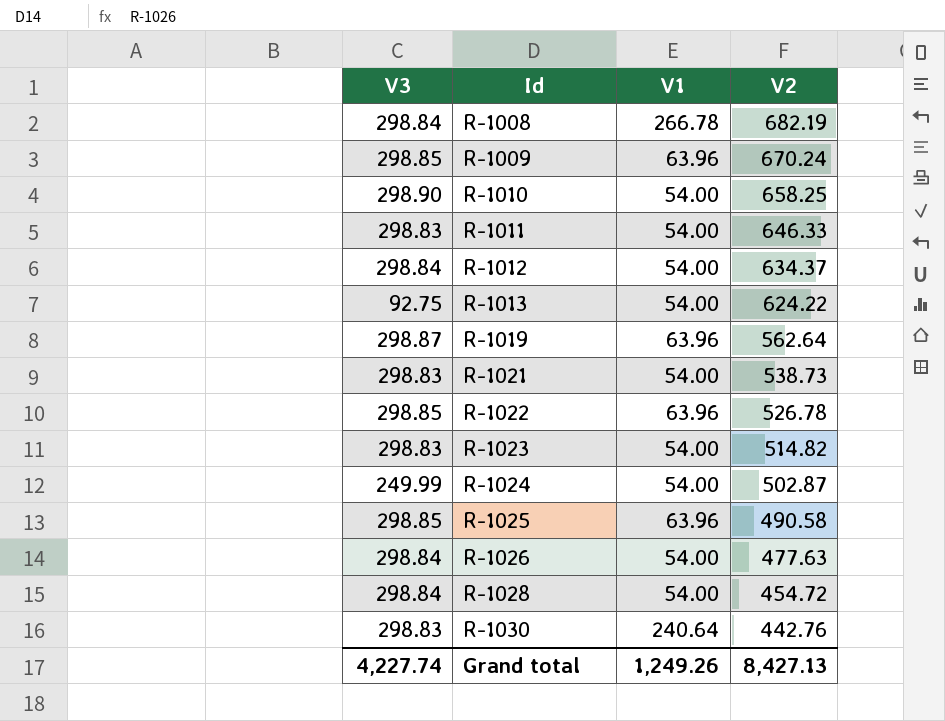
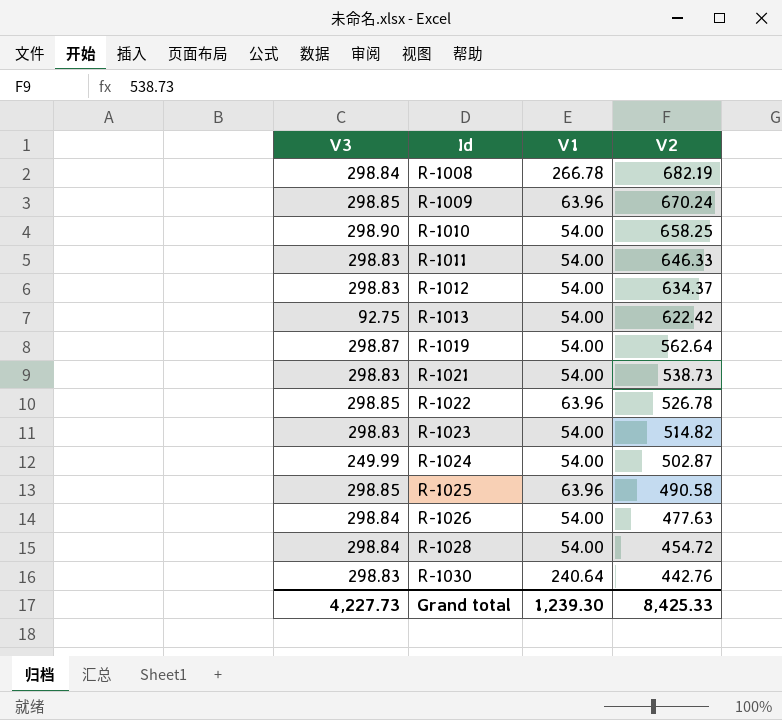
R-1012 | V3: 298.84 -> 298.83
R-1013 | V2: 624.22 -> 622.42
R-1019 | V1: 63.96 -> 54.00
Grand total | V3: 4,227.74 -> 4,227.73
Grand total | V1: 1,249.26 -> 1,239.30
Grand total | V2: 8,427.13 -> 8,425.33

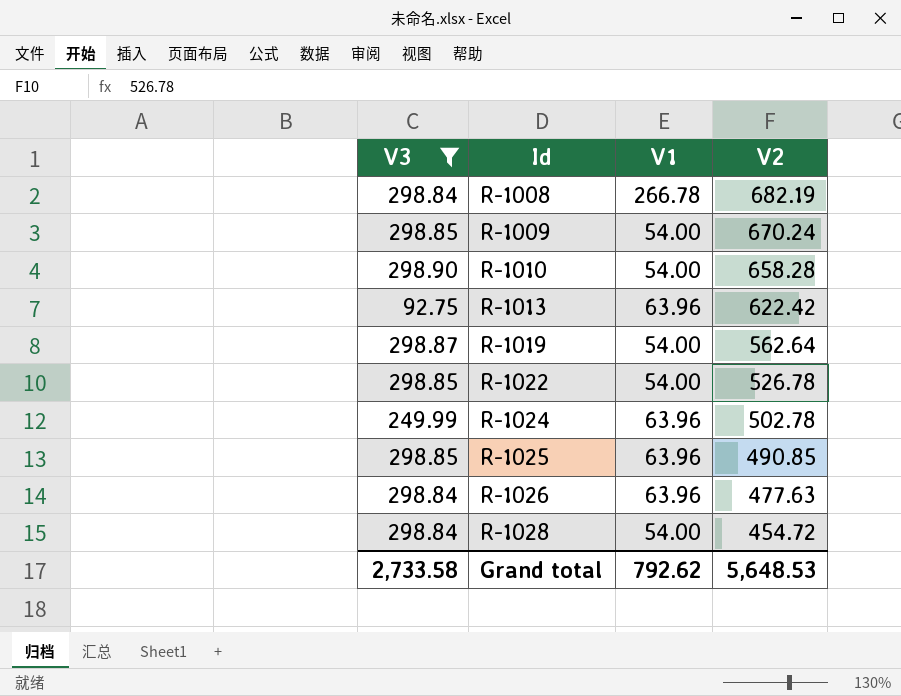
filter: none -> V3 != 298.83
R-1009 | V1: 63.96 -> 54.00
R-1010 | V2: 658.25 -> 658.28
R-1013 | V1: 54.00 -> 63.96
R-1022 | V1: 63.96 -> 54.00
R-1024 | V1: 54.00 -> 63.96
R-1024 | V2: 502.87 -> 502.78
R-1025 | V2: 490.58 -> 490.85
R-1026 | V1: 54.00 -> 63.96
Grand total | V3: 4,227.73 -> 2,733.58
Grand total | V1: 1,239.30 -> 792.62
Grand total | V2: 8,425.33 -> 5,648.53

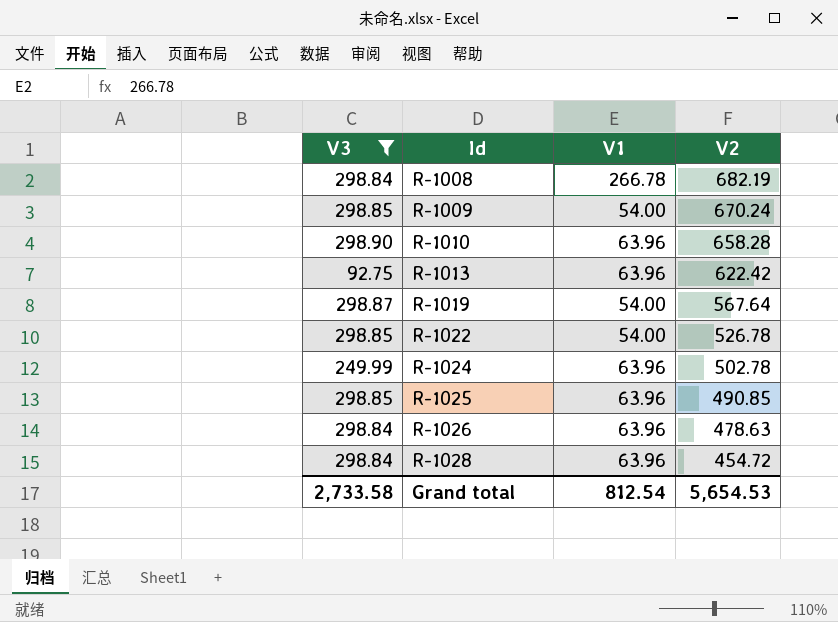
R-1010 | V1: 54.00 -> 63.96
R-1019 | V2: 562.64 -> 567.64
R-1026 | V2: 477.63 -> 478.63
R-1028 | V1: 54.00 -> 63.96
Grand total | V1: 792.62 -> 812.54
Grand total | V2: 5,648.53 -> 5,654.53

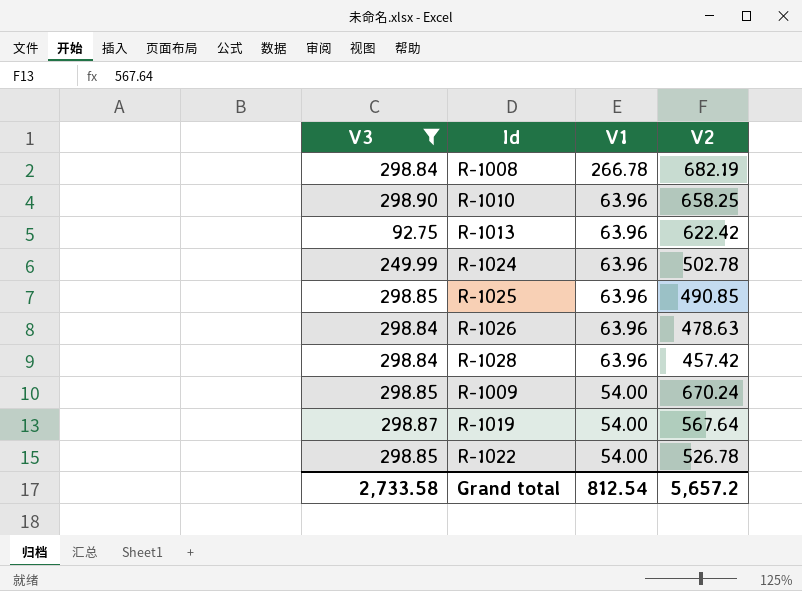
row order: Id ascending -> V1 descending
R-1010 | V2: 658.28 -> 658.25
R-1028 | V2: 454.72 -> 457.42
Grand total | V2: 5,654.53 -> 5,657.2

